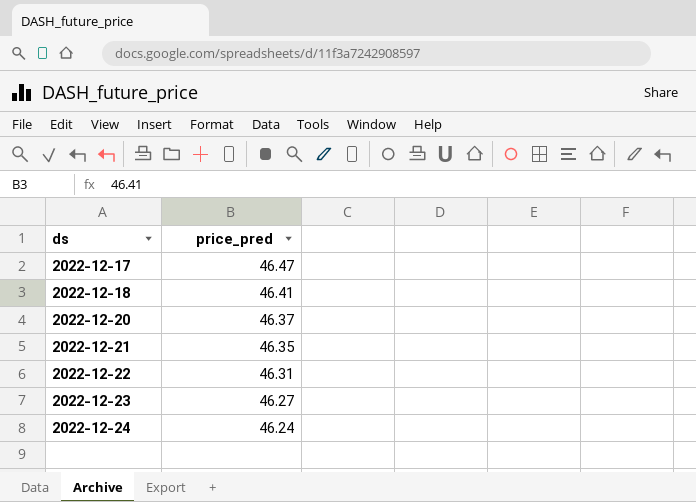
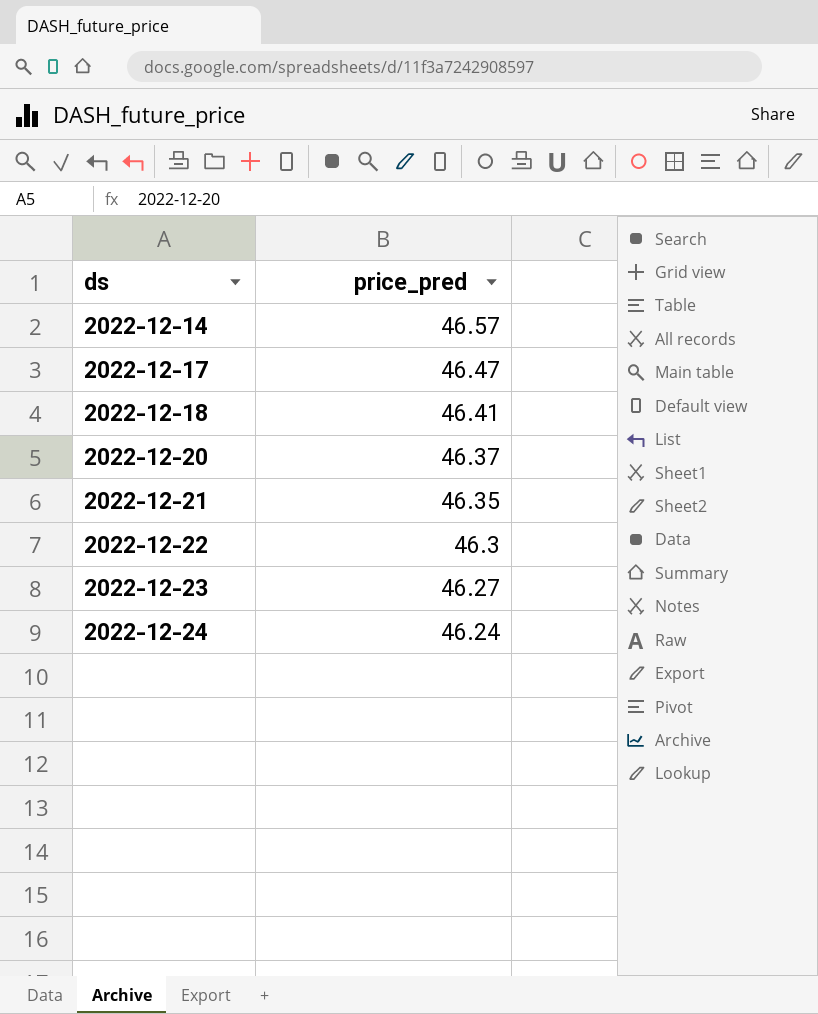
row 2022-12-14: none -> 46.57
2022-12-22 | price_pred: 46.31 -> 46.3

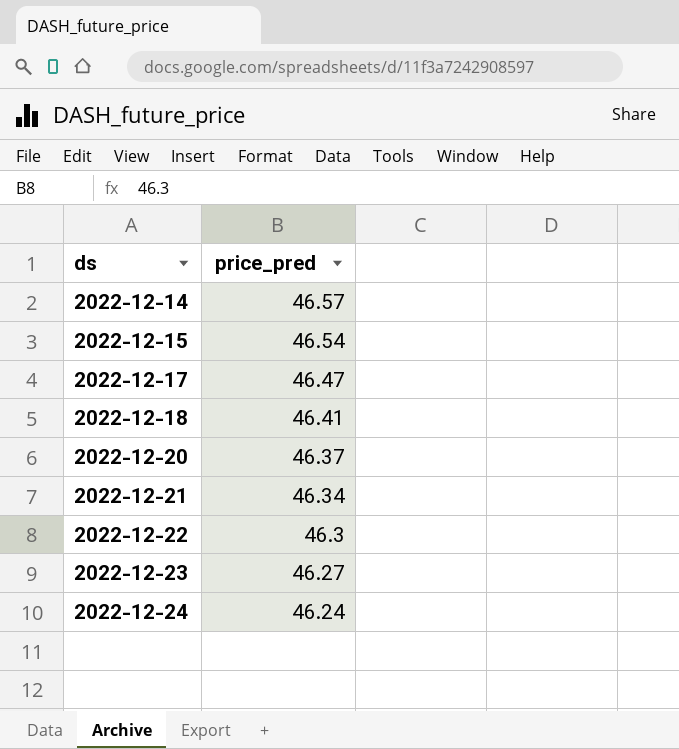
row 2022-12-15: none -> 46.54
2022-12-21 | price_pred: 46.35 -> 46.34

